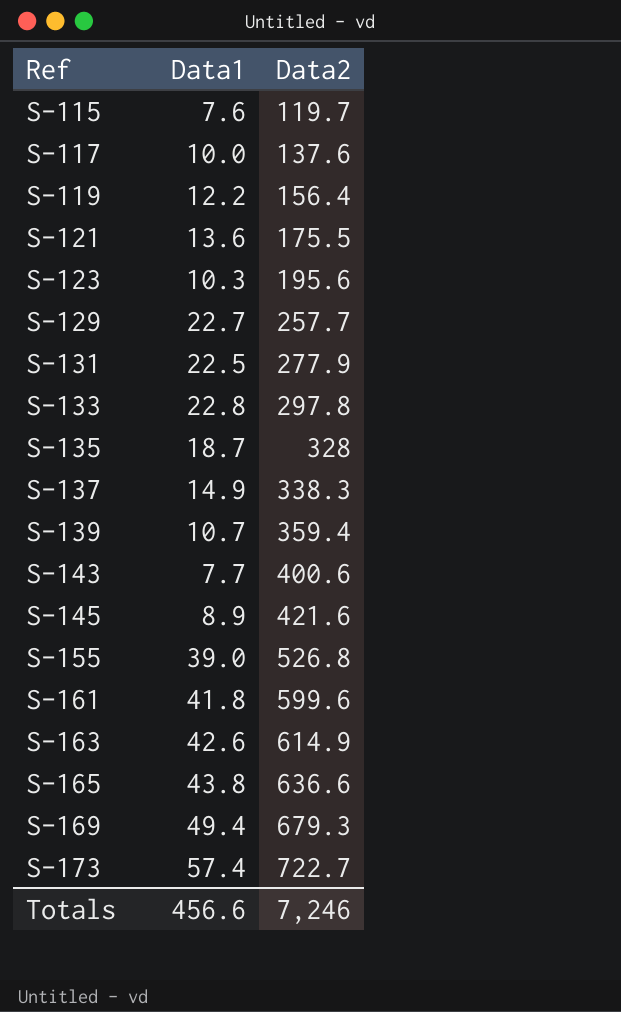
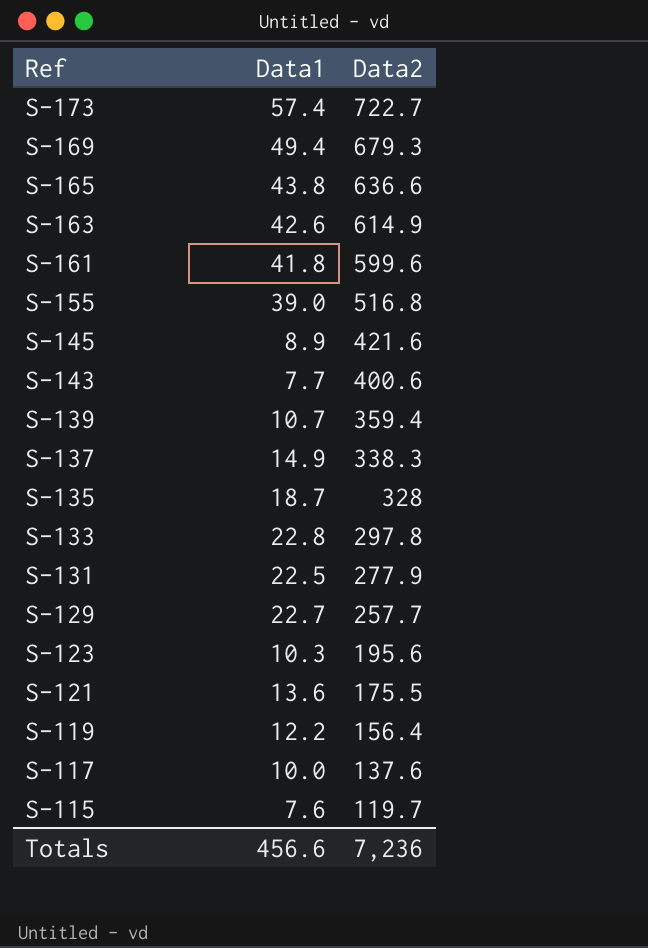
row order: Ref ascending -> Ref descending
S-155 | Data2: 526.8 -> 516.8
Totals | Data2: 7,246 -> 7,236

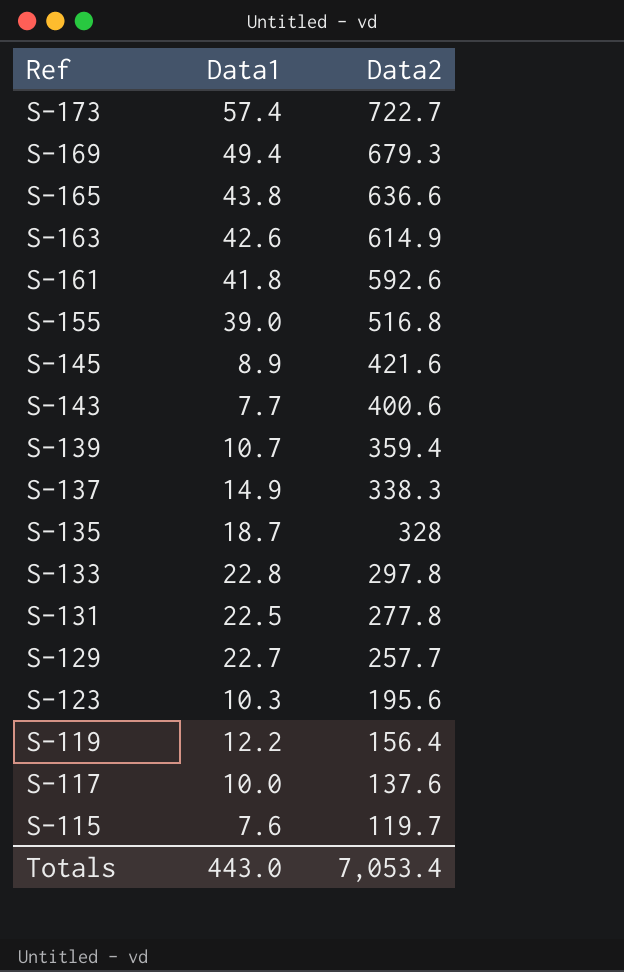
row S-121: 13.6 | 175.5 -> none
S-161 | Data2: 599.6 -> 592.6
S-131 | Data2: 277.9 -> 277.8
Totals | Data1: 456.6 -> 443.0
Totals | Data2: 7,236 -> 7,053.4

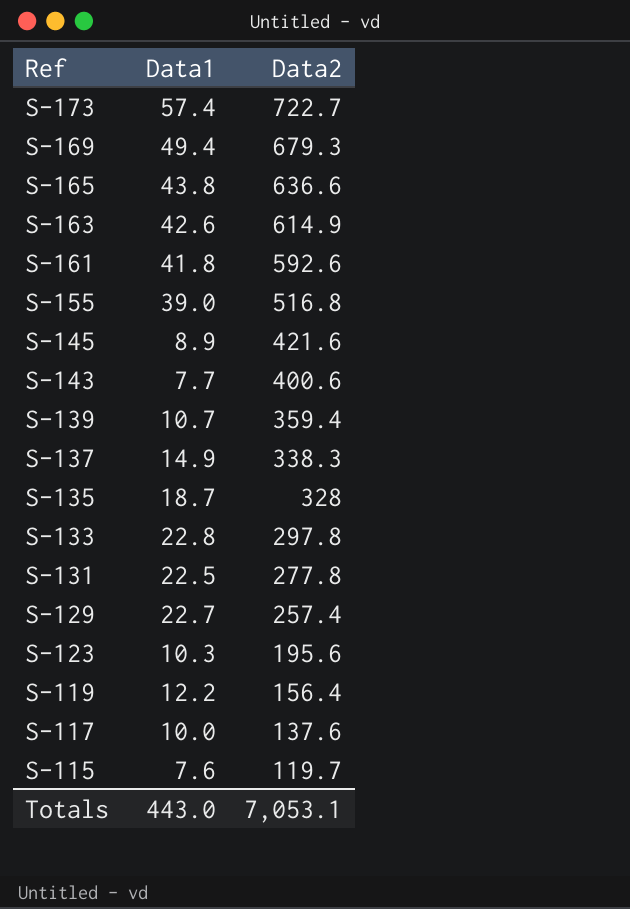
S-129 | Data2: 257.7 -> 257.4
Totals | Data2: 7,053.4 -> 7,053.1

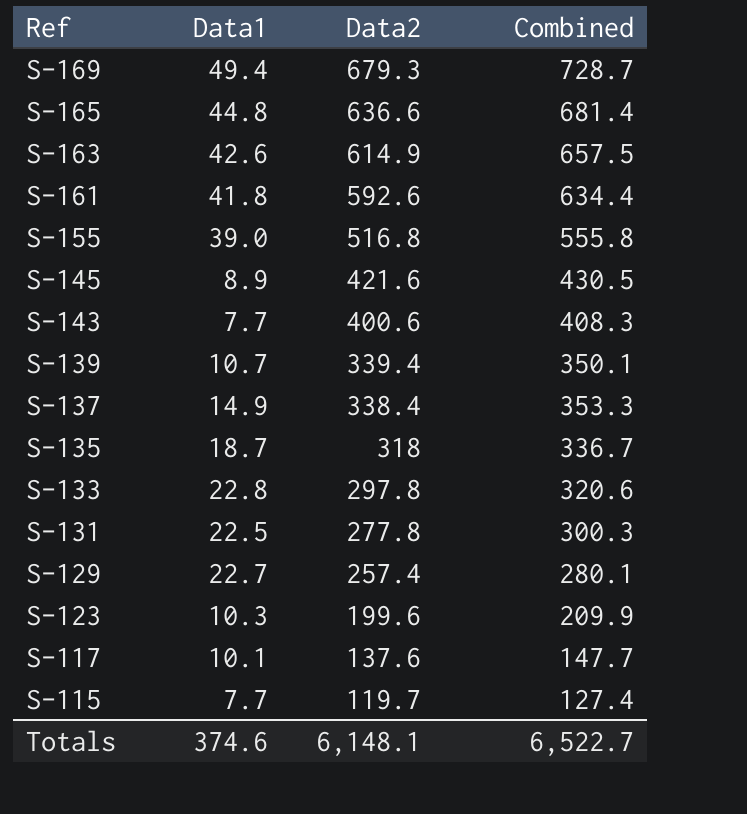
column Combined | formula: none -> [Data1] + [Data2]
row S-173: 57.4 | 722.7 -> none
row S-119: 12.2 | 156.4 -> none
S-165 | Data1: 43.8 -> 44.8
S-139 | Data2: 359.4 -> 339.4
S-137 | Data2: 338.3 -> 338.4
S-135 | Data2: 328 -> 318
S-123 | Data2: 195.6 -> 199.6
S-117 | Data1: 10.0 -> 10.1
S-115 | Data1: 7.6 -> 7.7
Totals | Data1: 443.0 -> 374.6
Totals | Data2: 7,053.1 -> 6,148.1

